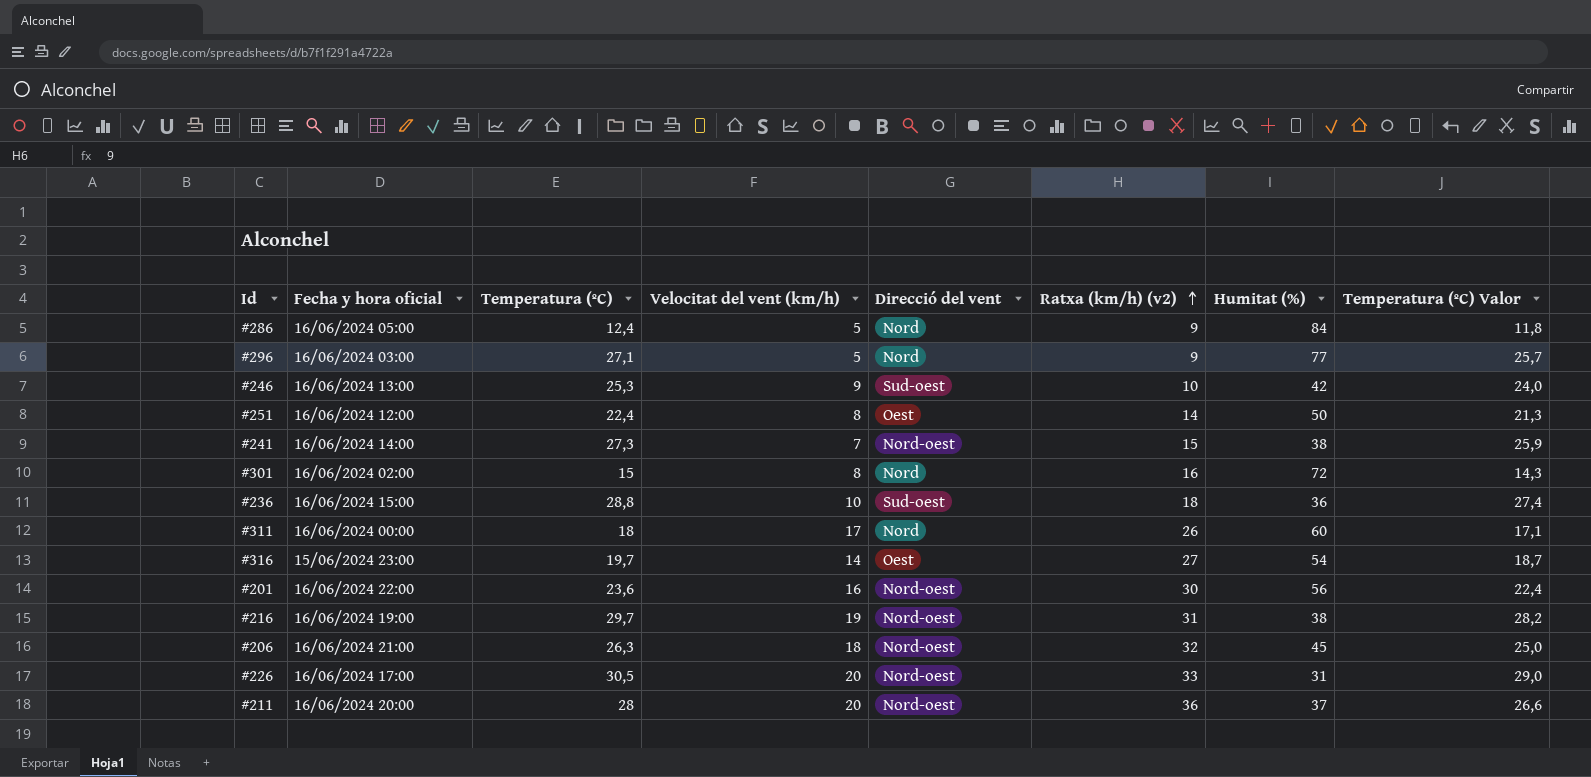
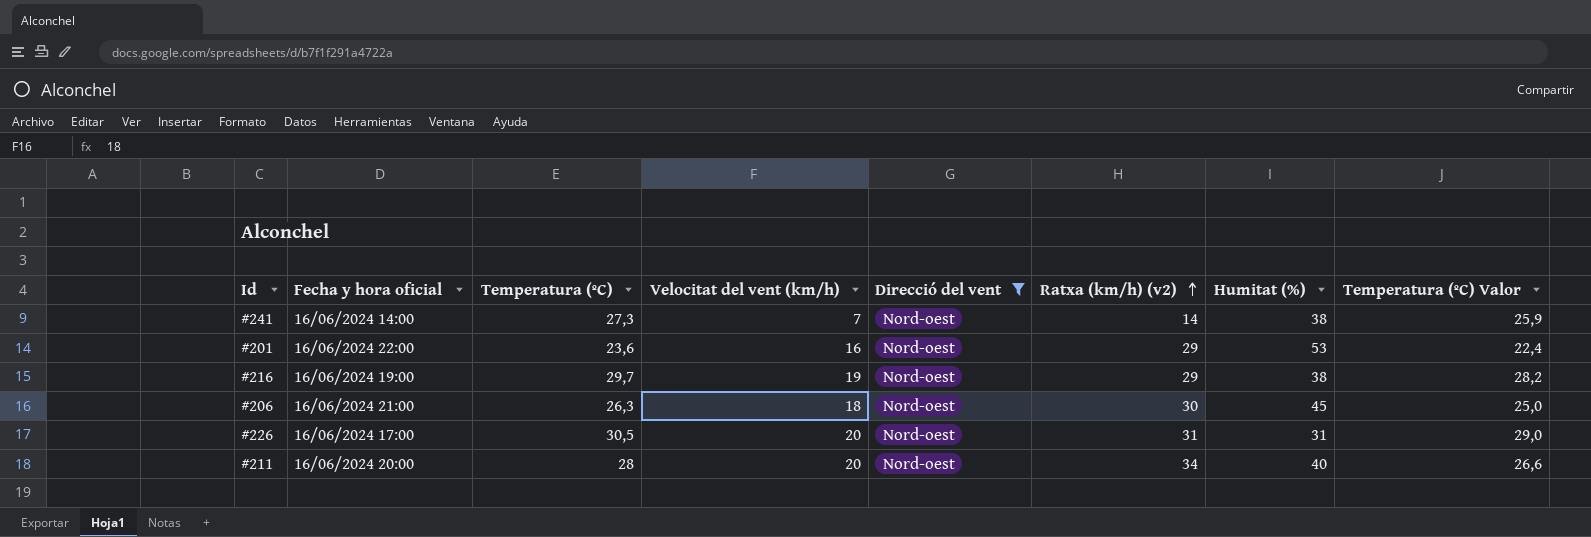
filter: none -> Direcció del vent = Nord-oest
#241 | Ratxa (km/h) (v2): 15 -> 14
#201 | Ratxa (km/h) (v2): 30 -> 29
#201 | Humitat (%): 56 -> 53
#216 | Ratxa (km/h) (v2): 31 -> 29
#206 | Ratxa (km/h) (v2): 32 -> 30
#226 | Ratxa (km/h) (v2): 33 -> 31
#211 | Ratxa (km/h) (v2): 36 -> 34
#211 | Humitat (%): 37 -> 40

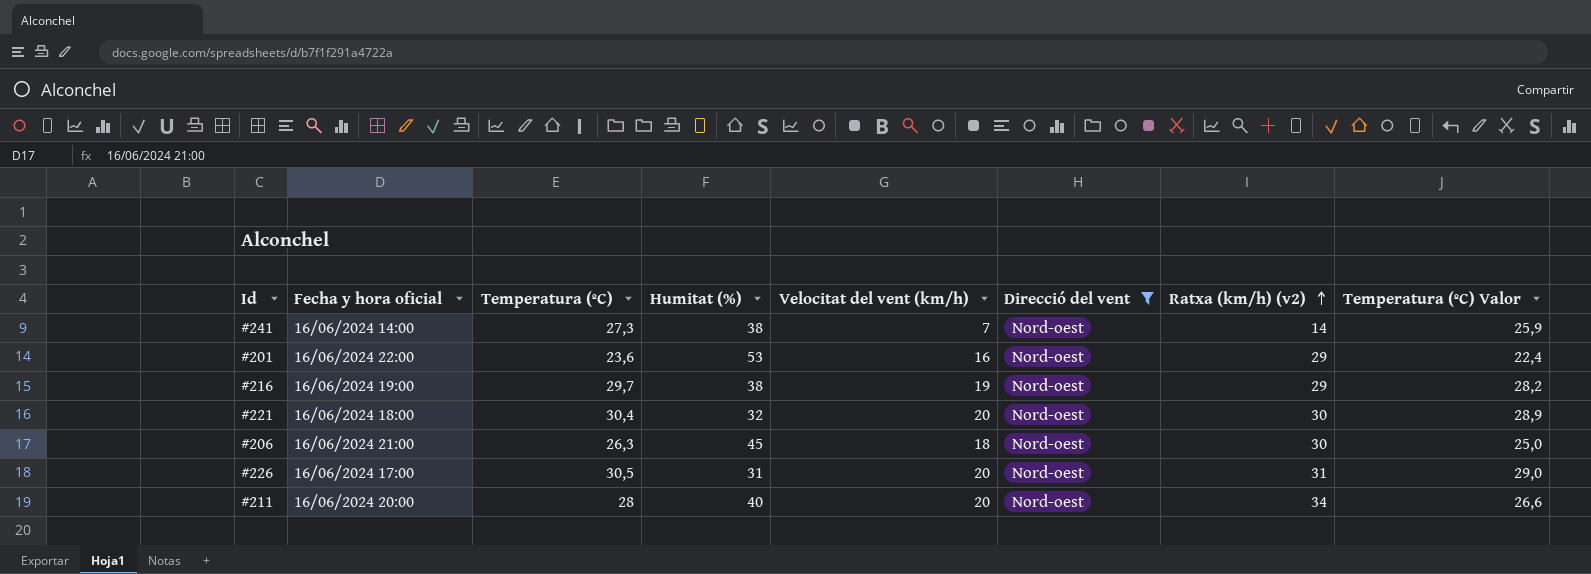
column Humitat (%) | position: 7 -> 4
row #221: none -> 16/06/2024 18:00 | 30,4 | 32 | 20 | Nord-oest | 30 | 28,9

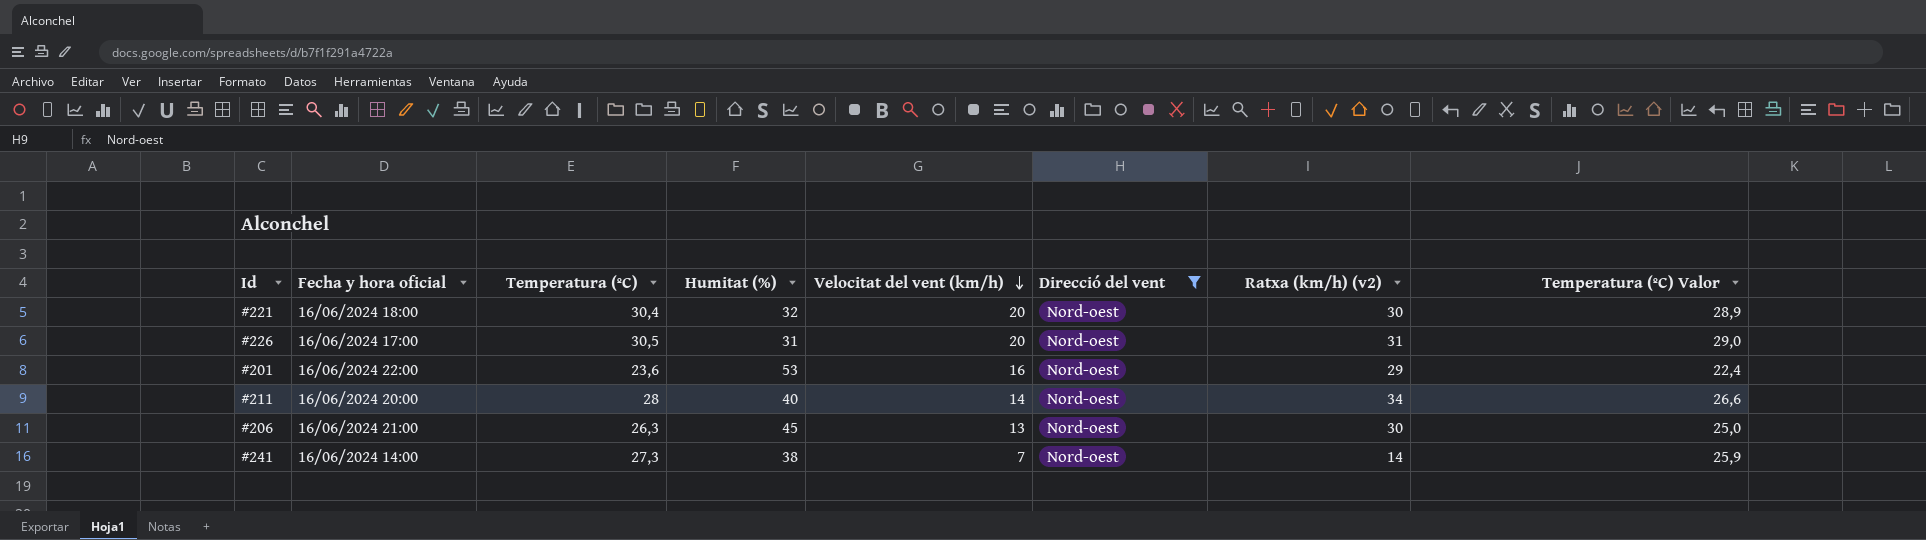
row order: Ratxa (km/h) (v2) ascending -> Velocitat del vent (km/h) descending
row #216: 16/06/2024 19:00 | 29,7 | 38 | 19 | Nord-oest | 29 | 28,2 -> none
#211 | Velocitat del vent (km/h): 20 -> 14
#206 | Velocitat del vent (km/h): 18 -> 13

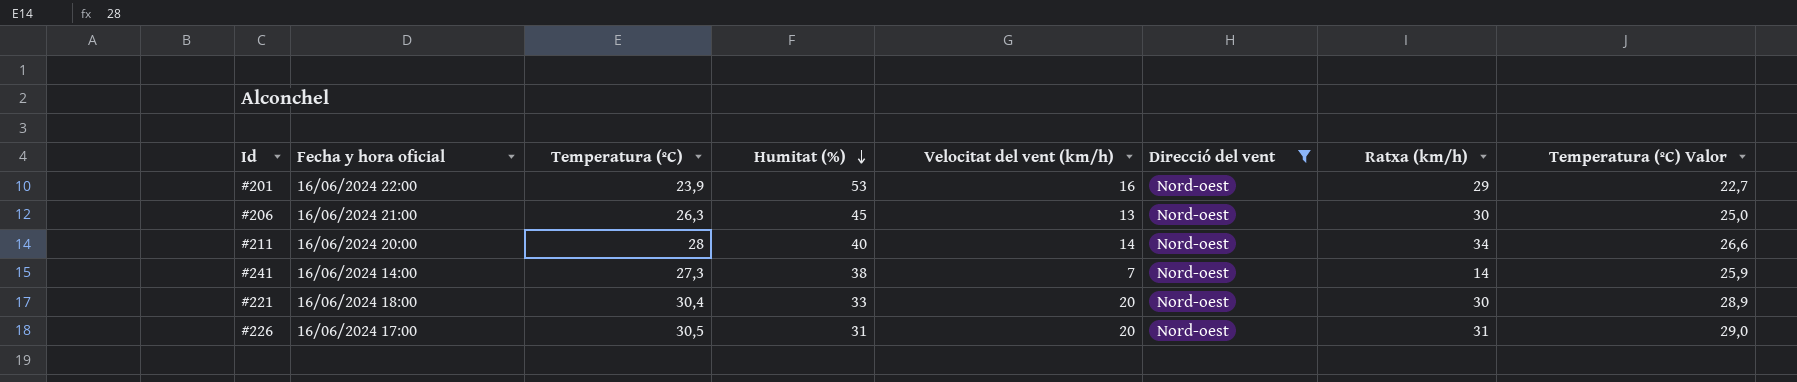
row order: Velocitat del vent (km/h) descending -> Humitat (%) descending
column name: Ratxa (km/h) (v2) -> Ratxa (km/h)
#201 | Temperatura (ºC): 23,6 -> 23,9
#201 | Temperatura (ºC) Valor: 22,4 -> 22,7
#221 | Humitat (%): 32 -> 33

